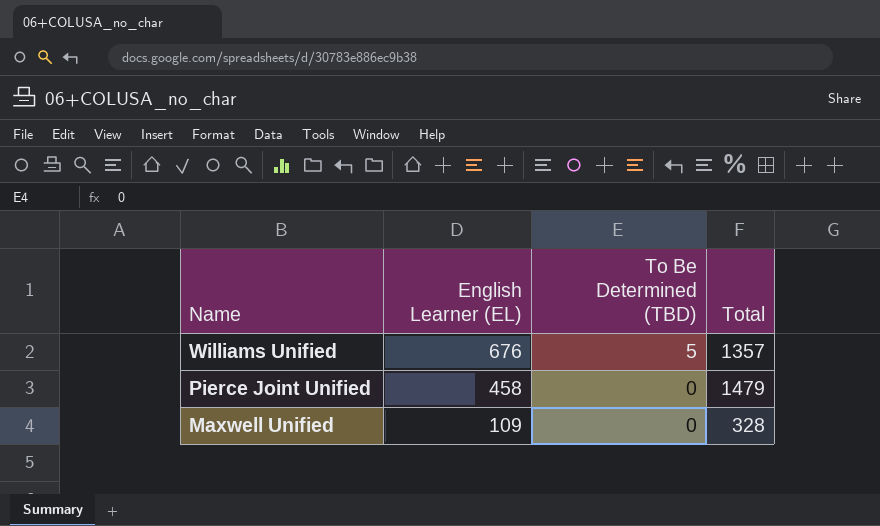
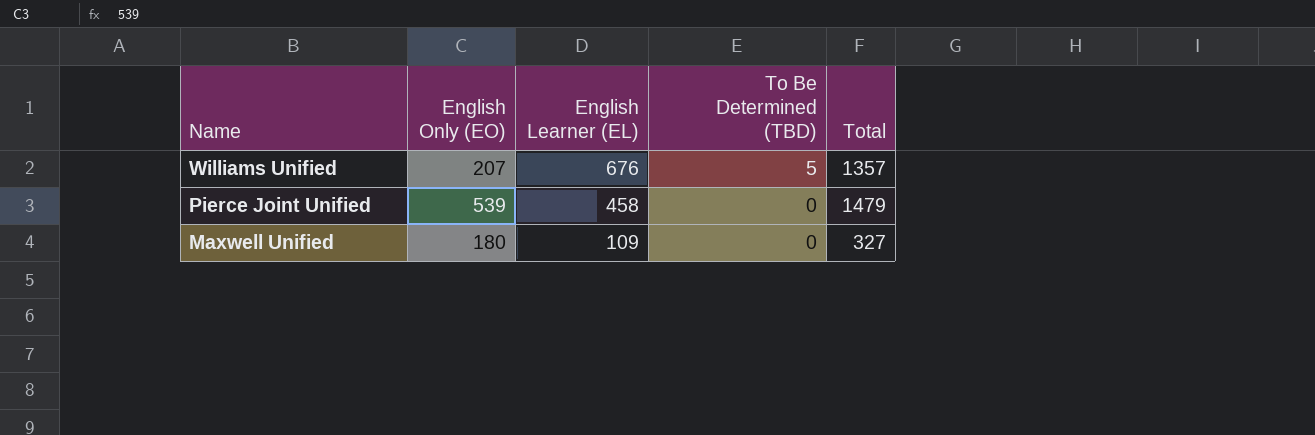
column English Only (EO) | position: none -> 2
Maxwell Unified | Total: 328 -> 327

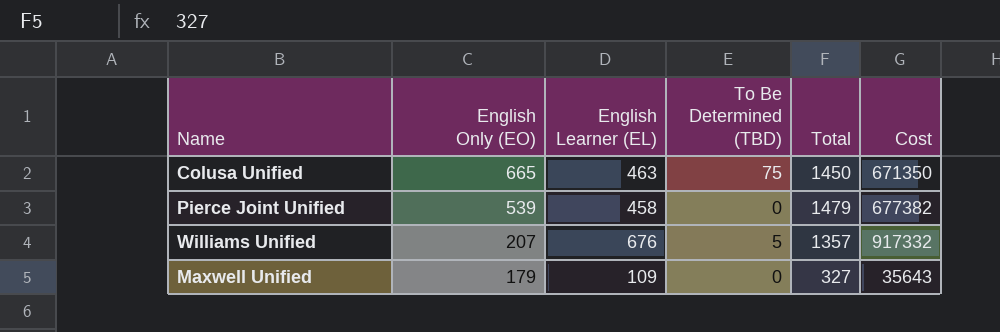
row order: Name descending -> English Only (EO) descending
column Cost | formula: none -> [English Learner (EL)] * [Total]
row Colusa Unified: none -> 665 | 463 | 75 | 1450 | 671350
Maxwell Unified | English Only (EO): 180 -> 179

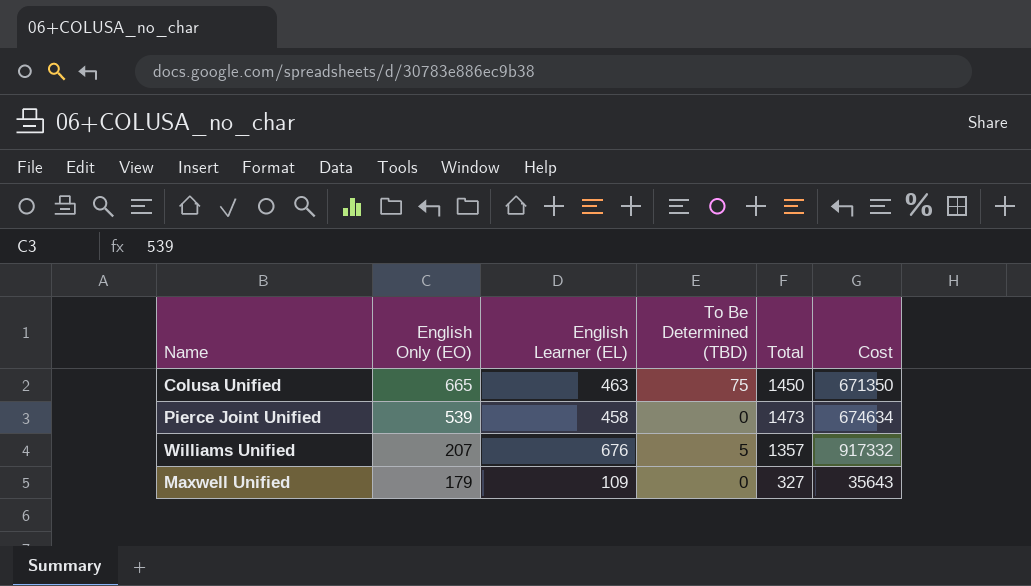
Pierce Joint Unified | Total: 1479 -> 1473
Pierce Joint Unified | Cost: 677382 -> 674634

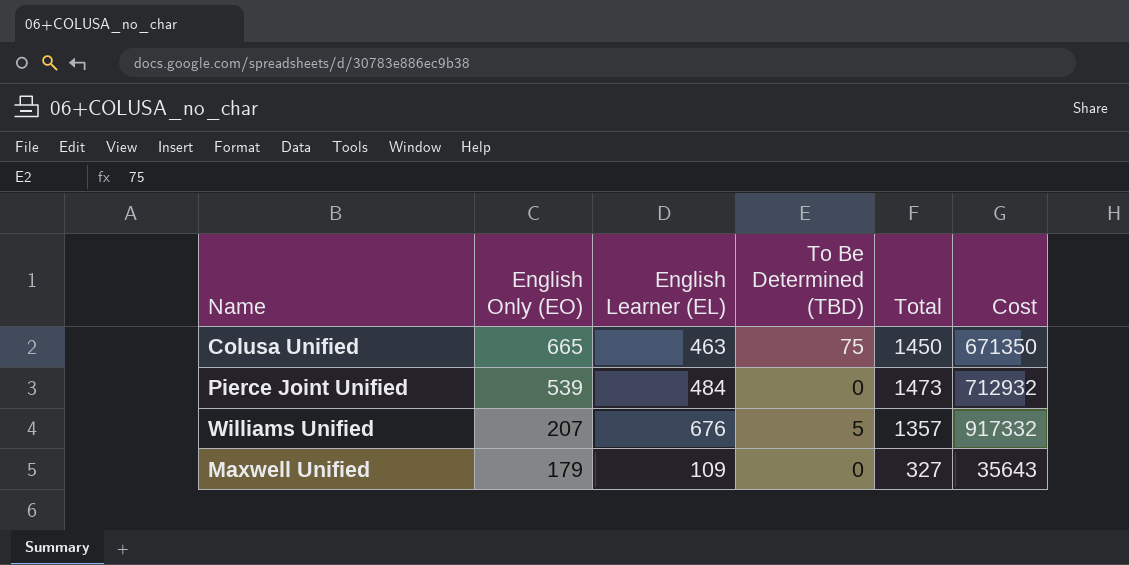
Pierce Joint Unified | English Learner (EL): 458 -> 484
Pierce Joint Unified | Cost: 674634 -> 712932

